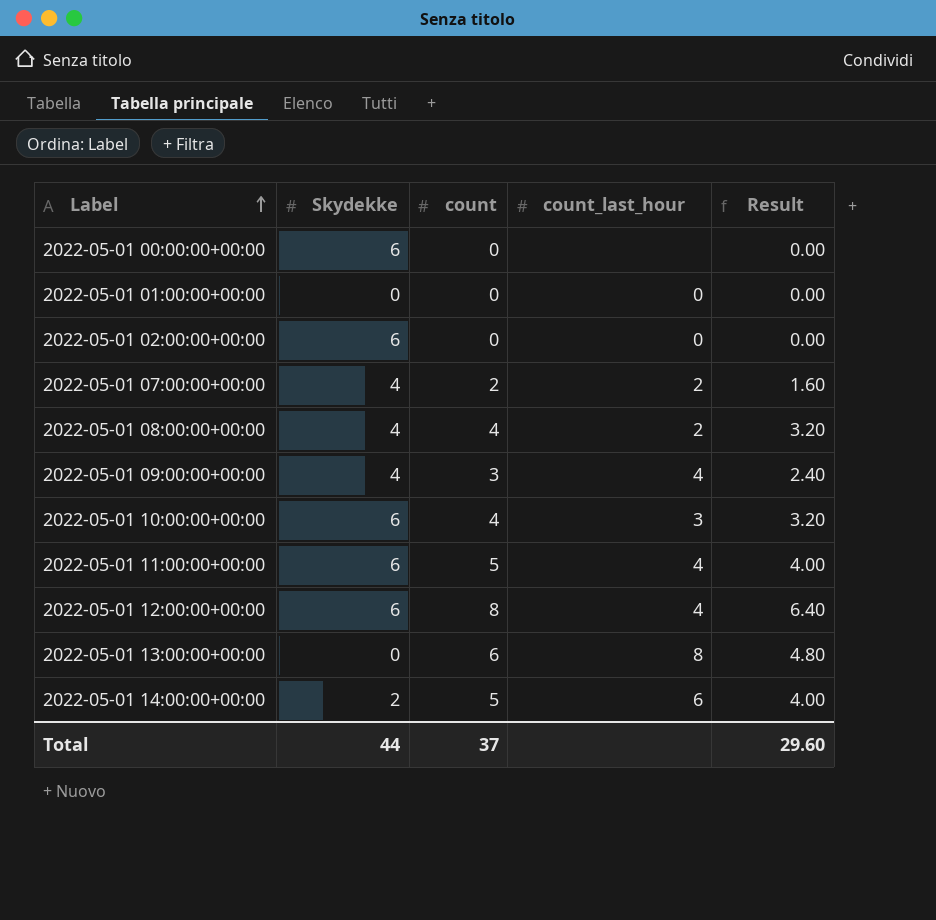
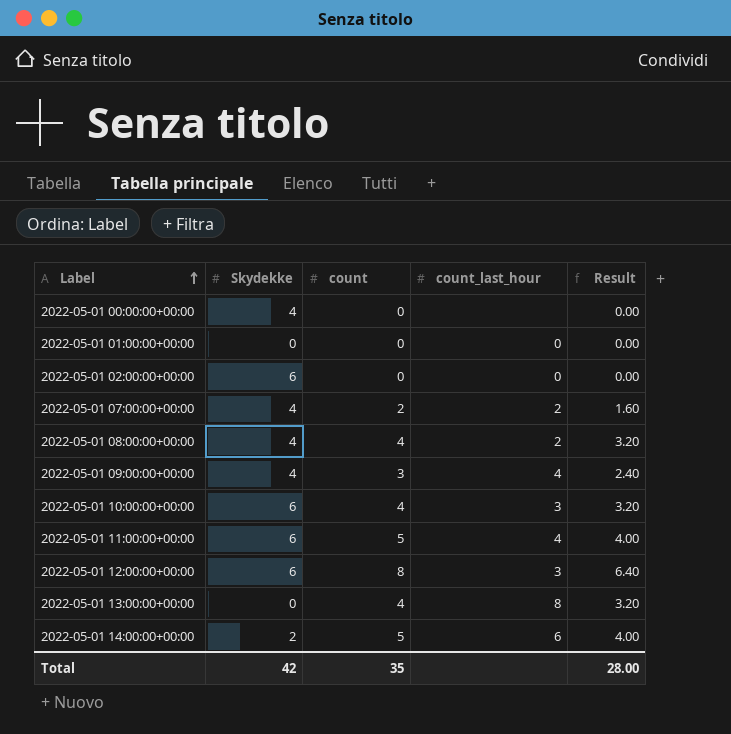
2022-05-01 00:00:00+00:00 | Skydekke: 6 -> 4
2022-05-01 12:00:00+00:00 | count_last_hour: 4 -> 3
2022-05-01 13:00:00+00:00 | count: 6 -> 4
2022-05-01 13:00:00+00:00 | Result: 4.80 -> 3.20
Total | Skydekke: 44 -> 42
Total | count: 37 -> 35
Total | Result: 29.60 -> 28.00

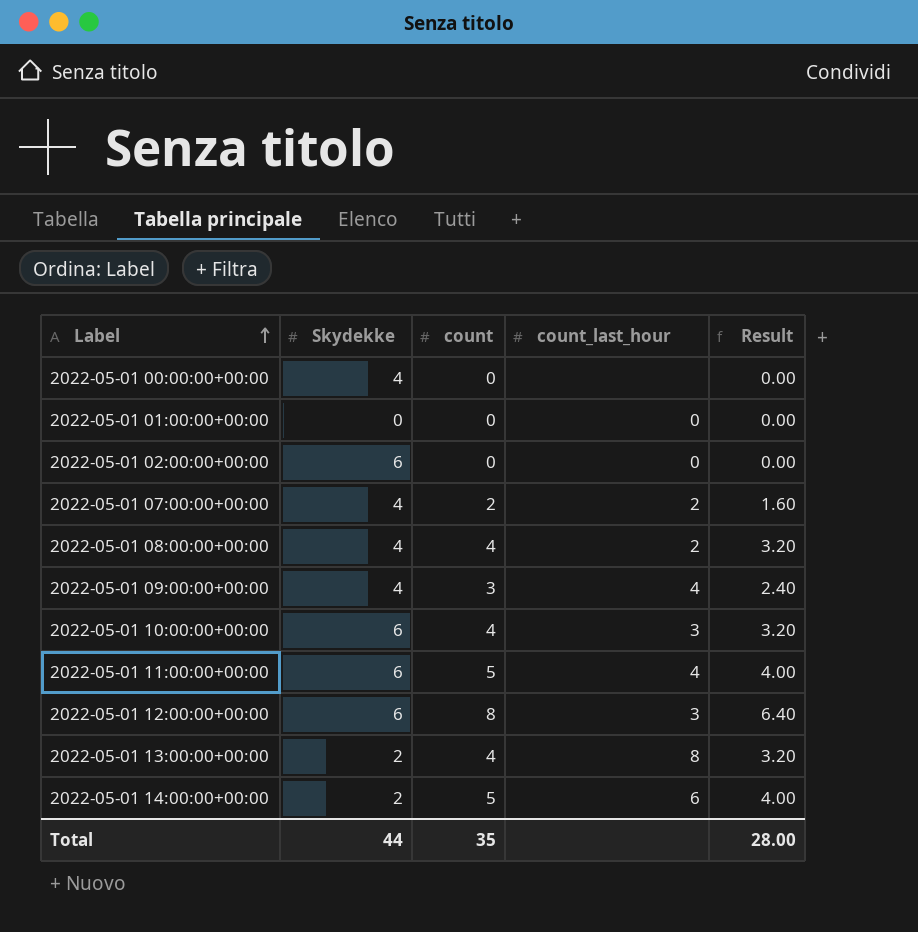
2022-05-01 13:00:00+00:00 | Skydekke: 0 -> 2
Total | Skydekke: 42 -> 44

